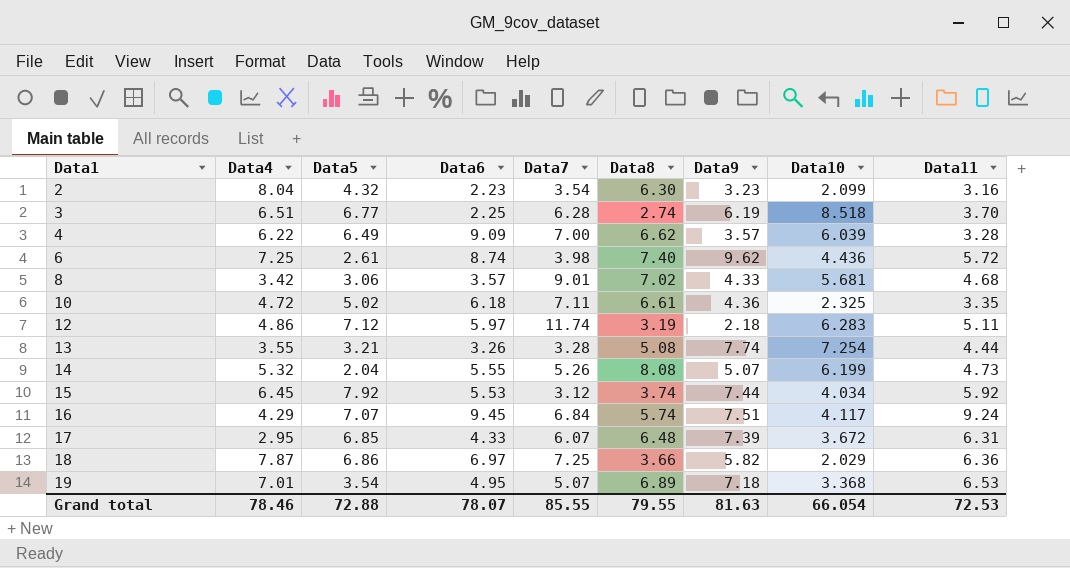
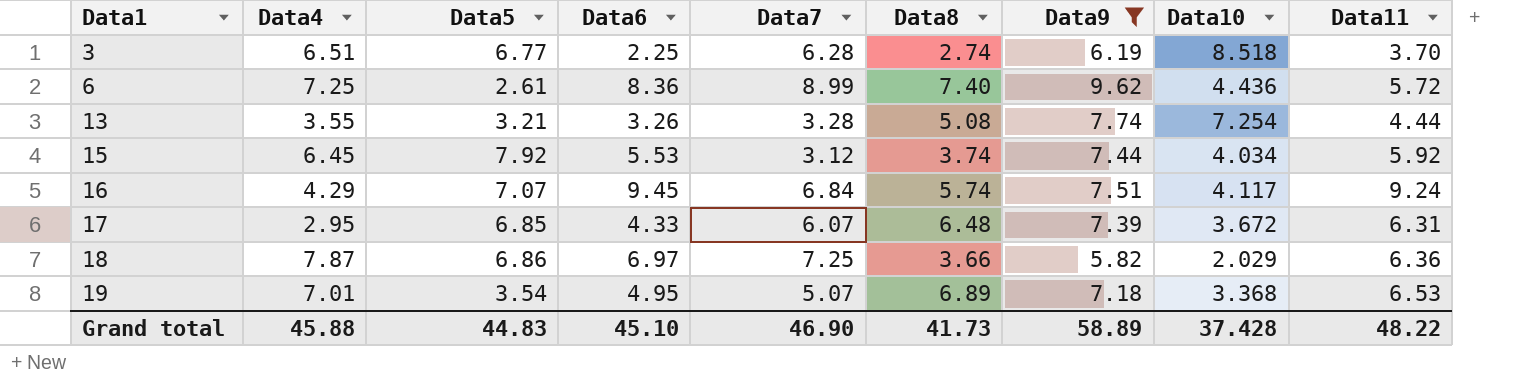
filter: none -> Data9 >= 5.82
6 | Data6: 8.74 -> 8.36
6 | Data7: 3.98 -> 8.99
Grand total | Data4: 78.46 -> 45.88
Grand total | Data5: 72.88 -> 44.83
Grand total | Data6: 78.07 -> 45.10
Grand total | Data7: 85.55 -> 46.90
Grand total | Data8: 79.55 -> 41.73
Grand total | Data9: 81.63 -> 58.89
Grand total | Data10: 66.054 -> 37.428
Grand total | Data11: 72.53 -> 48.22

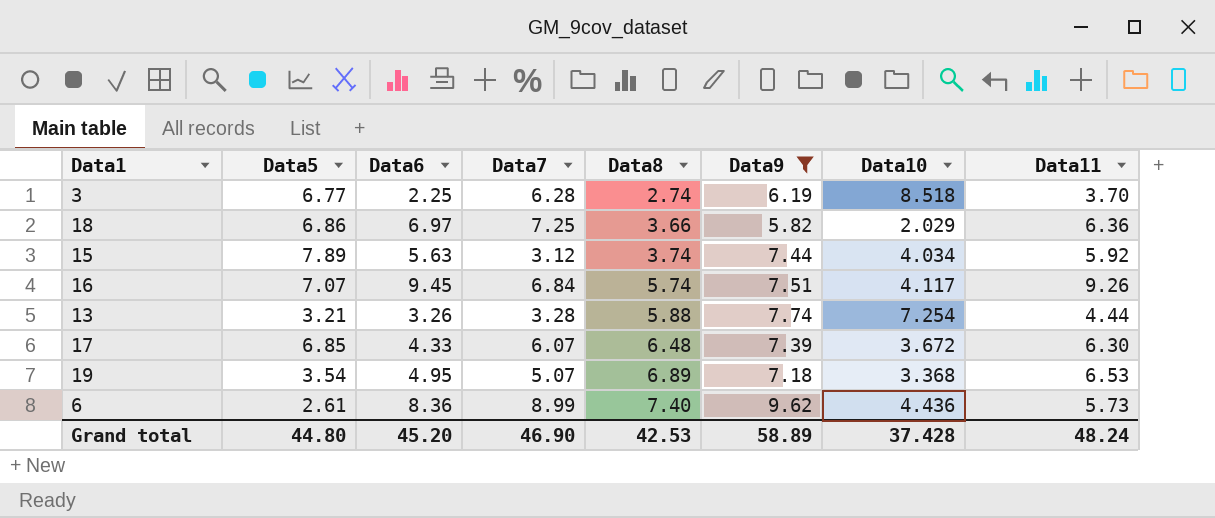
row order: Data1 ascending -> Data8 ascending
column Data4 | position: 2 -> none
15 | Data5: 7.92 -> 7.89
15 | Data6: 5.53 -> 5.63
16 | Data11: 9.24 -> 9.26
13 | Data8: 5.08 -> 5.88
17 | Data11: 6.31 -> 6.30
6 | Data11: 5.72 -> 5.73
Grand total | Data5: 44.83 -> 44.80
Grand total | Data6: 45.10 -> 45.20
Grand total | Data8: 41.73 -> 42.53
Grand total | Data11: 48.22 -> 48.24

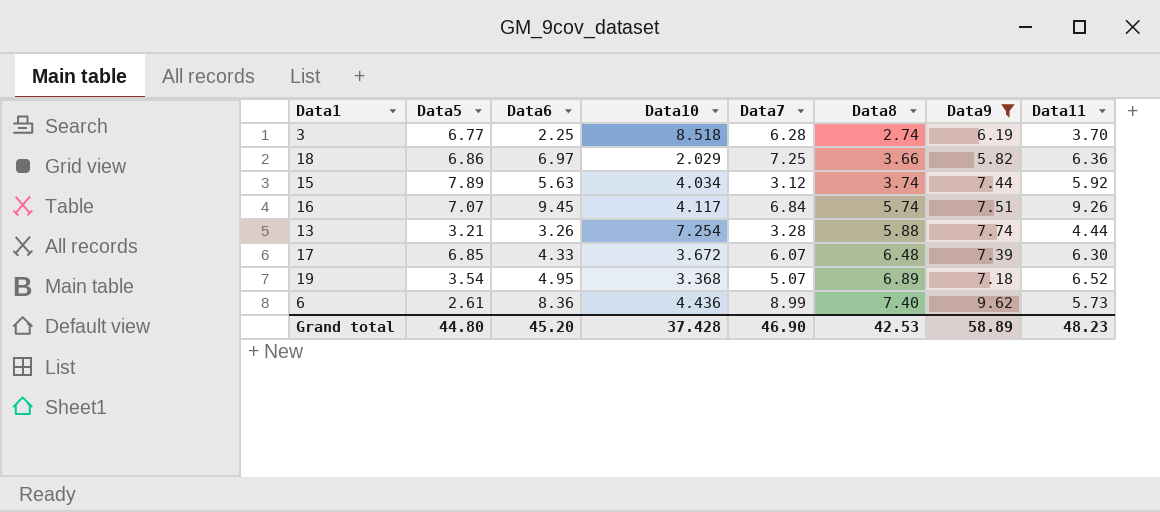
column Data10 | position: 7 -> 4
19 | Data11: 6.53 -> 6.52
Grand total | Data11: 48.24 -> 48.23

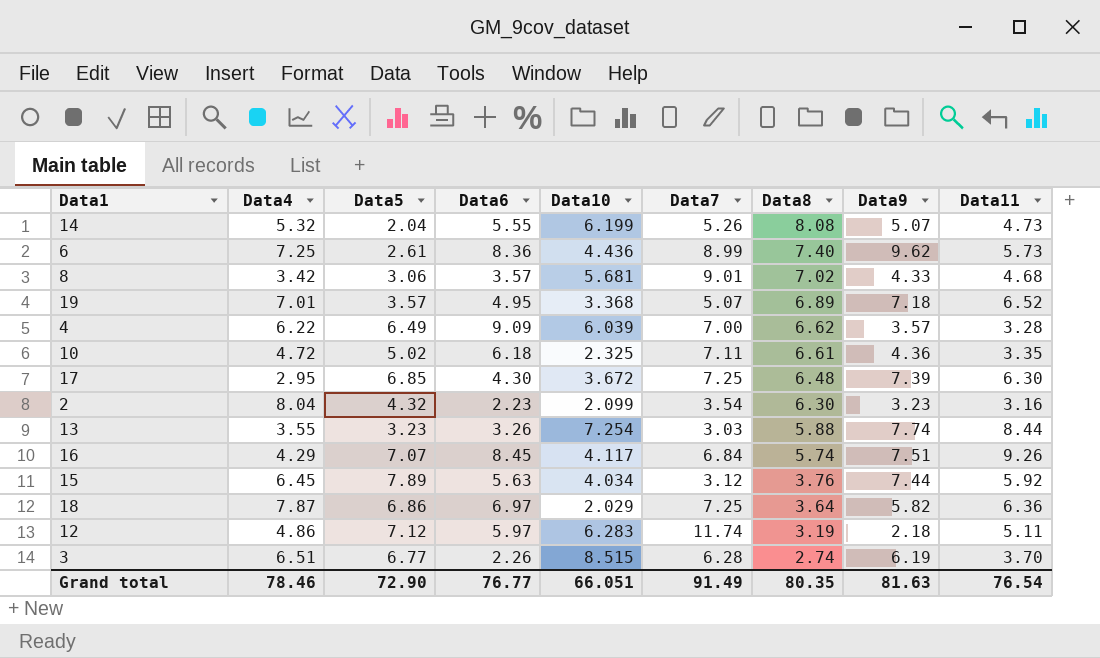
filter: Data9 >= 5.82 -> none
row order: Data8 ascending -> Data8 descending
column Data4 | position: none -> 2
19 | Data5: 3.54 -> 3.57
17 | Data6: 4.33 -> 4.30
17 | Data7: 6.07 -> 7.25
13 | Data5: 3.21 -> 3.23
13 | Data7: 3.28 -> 3.03
13 | Data11: 4.44 -> 8.44
16 | Data6: 9.45 -> 8.45
15 | Data8: 3.74 -> 3.76
18 | Data8: 3.66 -> 3.64
3 | Data6: 2.25 -> 2.26
3 | Data10: 8.518 -> 8.515
Grand total | Data5: 44.80 -> 72.90
Grand total | Data6: 45.20 -> 76.77
Grand total | Data10: 37.428 -> 66.051
Grand total | Data7: 46.90 -> 91.49
Grand total | Data8: 42.53 -> 80.35
Grand total | Data9: 58.89 -> 81.63
Grand total | Data11: 48.23 -> 76.54

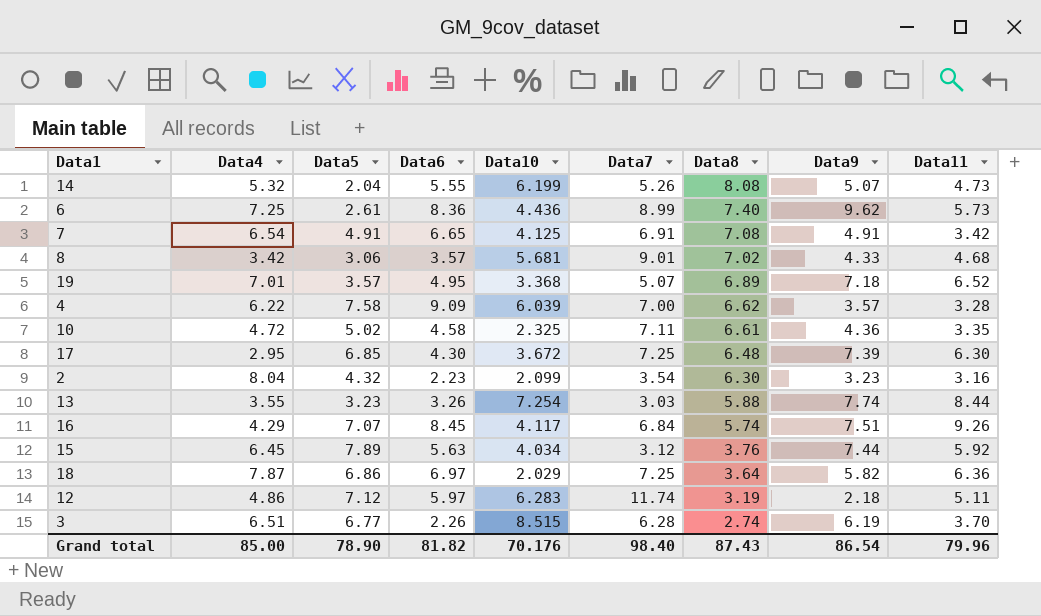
row 7: none -> 6.54 | 4.91 | 6.65 | 4.125 | 6.91 | 7.08 | 4.91 | 3.42
4 | Data5: 6.49 -> 7.58
10 | Data6: 6.18 -> 4.58
Grand total | Data4: 78.46 -> 85.00
Grand total | Data5: 72.90 -> 78.90
Grand total | Data6: 76.77 -> 81.82
Grand total | Data10: 66.051 -> 70.176
Grand total | Data7: 91.49 -> 98.40
Grand total | Data8: 80.35 -> 87.43
Grand total | Data9: 81.63 -> 86.54
Grand total | Data11: 76.54 -> 79.96

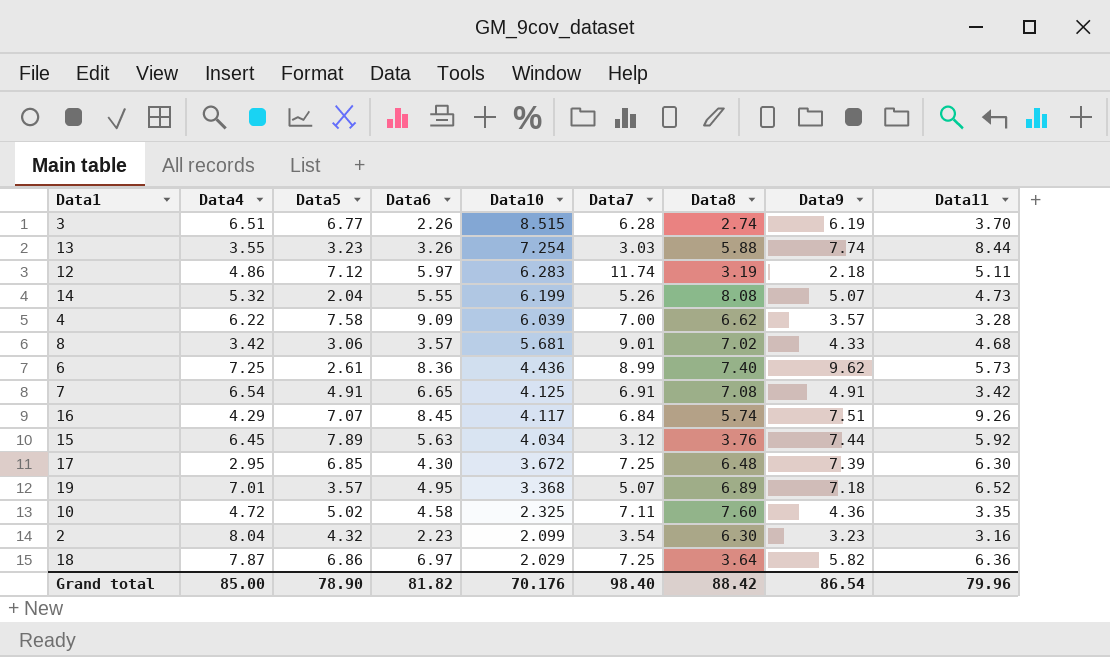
row order: Data8 descending -> Data10 descending
10 | Data8: 6.61 -> 7.60
Grand total | Data8: 87.43 -> 88.42

